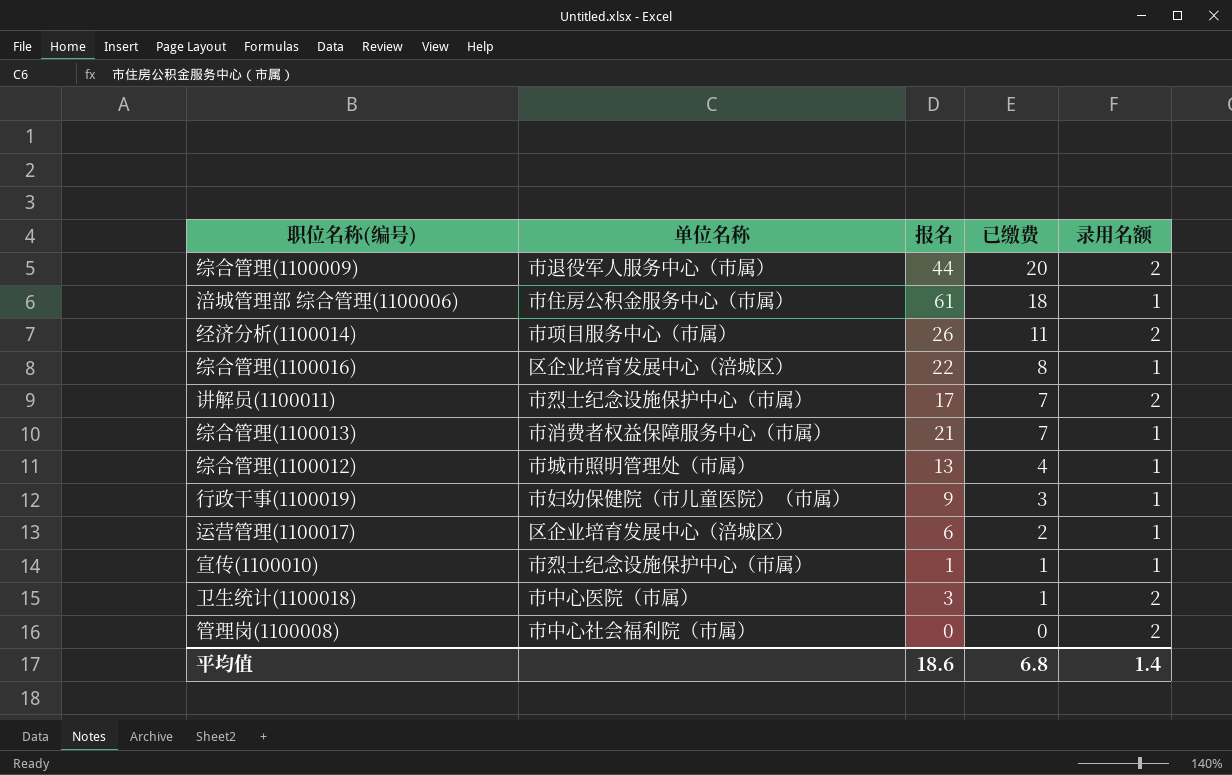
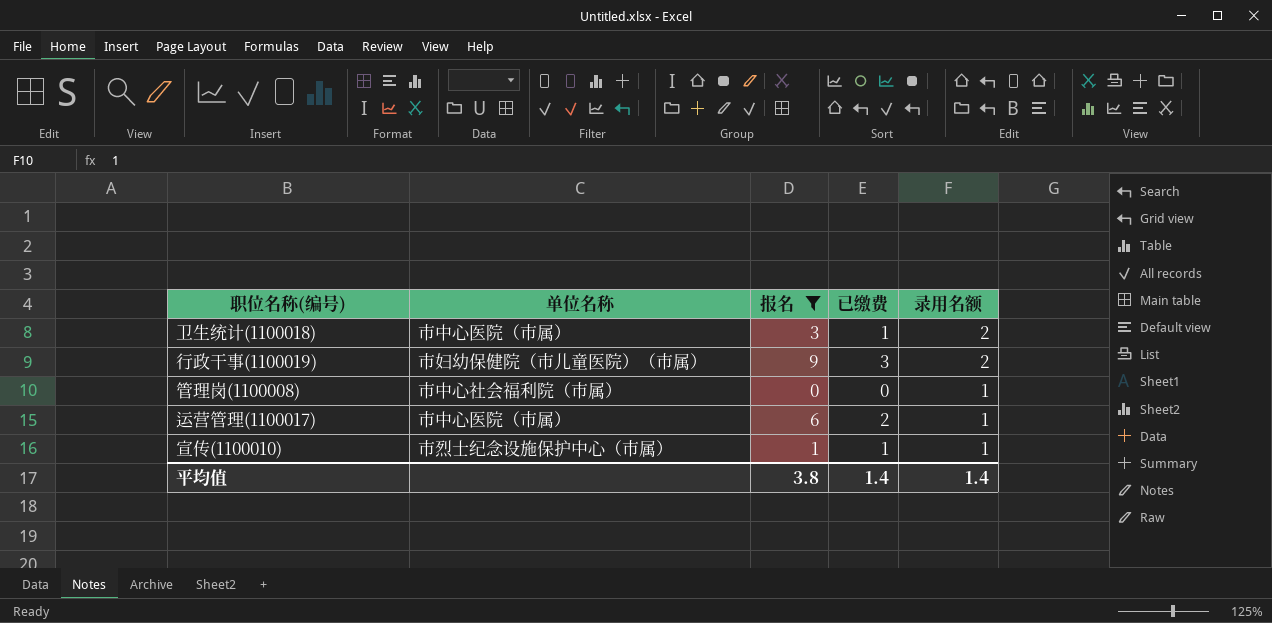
filter: none -> 报名 <= 9
row order: 已缴费 descending -> 录用名额 descending
行政干事(1100019) | 录用名额: 1 -> 2
管理岗(1100008) | 录用名额: 2 -> 1
运营管理(1100017) | 单位名称: 区企业培育发展中心（涪城区） -> 市中心医院（市属）
平均值 | 报名: 18.6 -> 3.8
平均值 | 已缴费: 6.8 -> 1.4

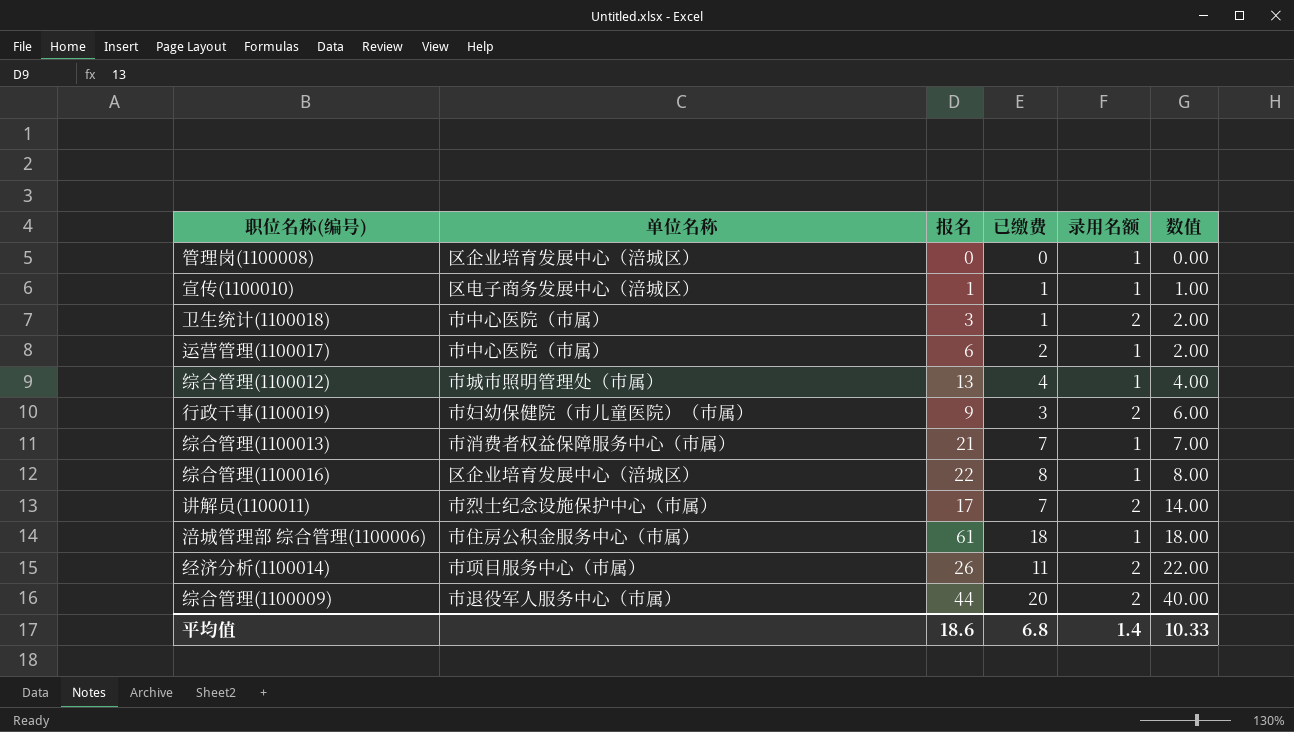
filter: 报名 <= 9 -> none
row order: 录用名额 descending -> 数值 ascending
column 数值 | formula: none -> [已缴费] * [录用名额]
管理岗(1100008) | 单位名称: 市中心社会福利院（市属） -> 区企业培育发展中心（涪城区）
宣传(1100010) | 单位名称: 市烈士纪念设施保护中心（市属） -> 区电子商务发展中心（涪城区）
平均值 | 报名: 3.8 -> 18.6
平均值 | 已缴费: 1.4 -> 6.8

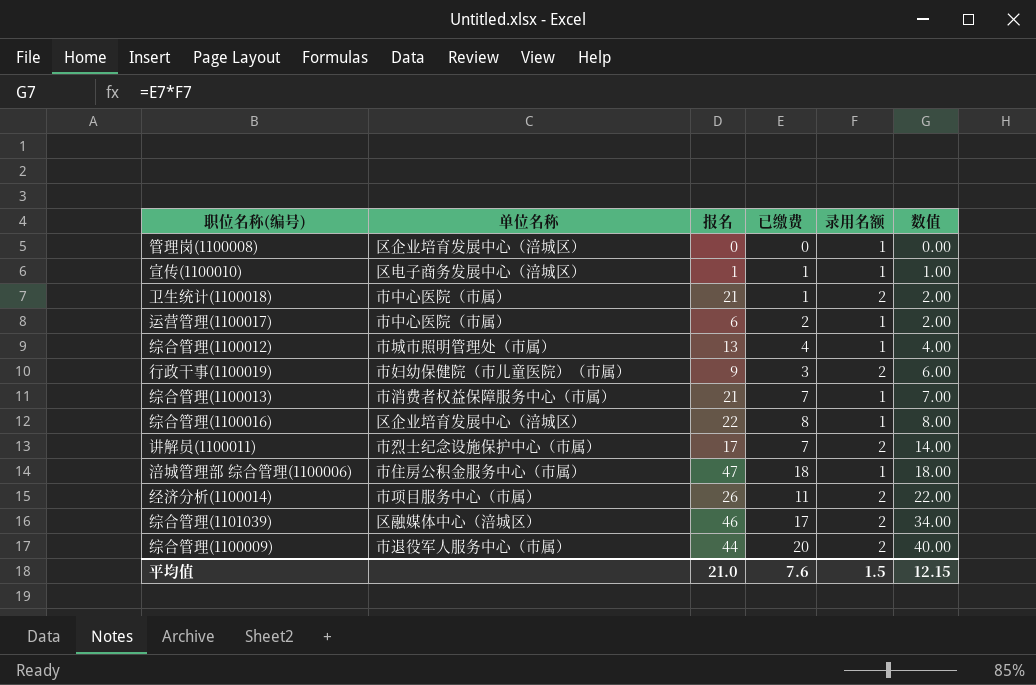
卫生统计(1100018) | 报名: 3 -> 21
涪城管理部 综合管理(1100006) | 报名: 61 -> 47
row 综合管理(1101039): none -> 区融媒体中心（涪城区） | 46 | 17 | 2 | 34.00
平均值 | 报名: 18.6 -> 21.0
平均值 | 已缴费: 6.8 -> 7.6
平均值 | 录用名额: 1.4 -> 1.5
平均值 | 数值: 10.33 -> 12.15

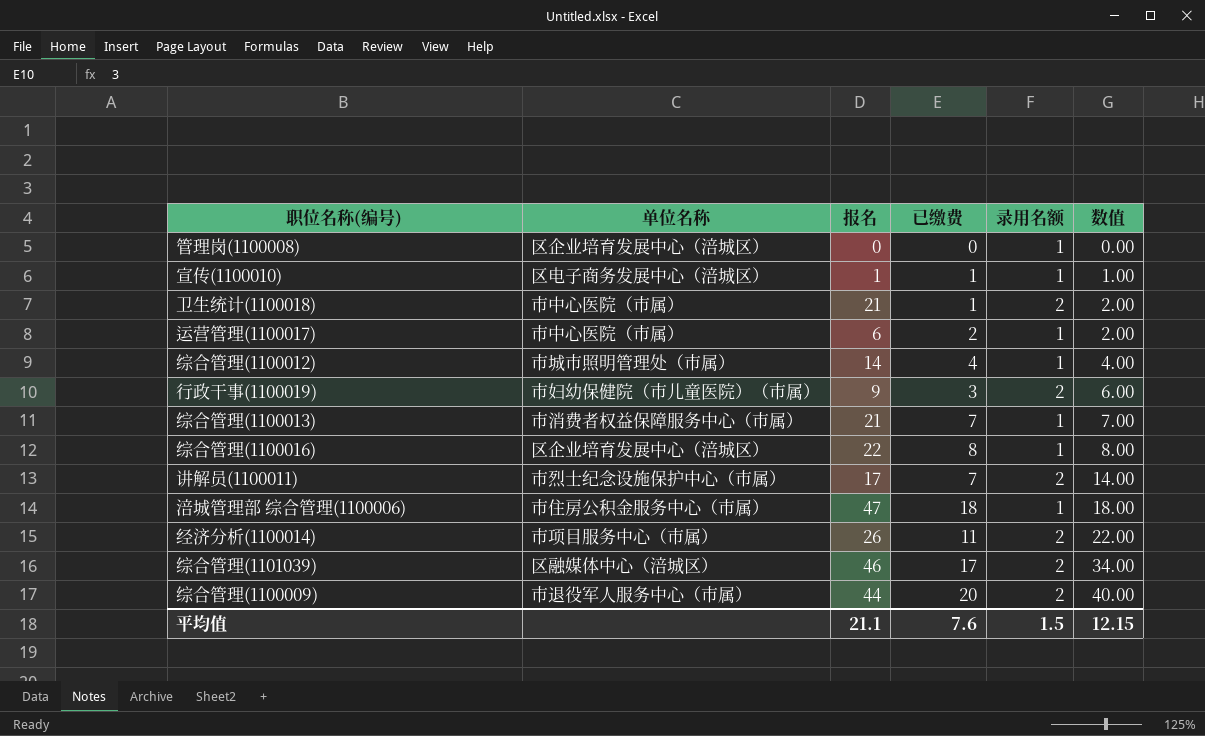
综合管理(1100012) | 报名: 13 -> 14
平均值 | 报名: 21.0 -> 21.1

